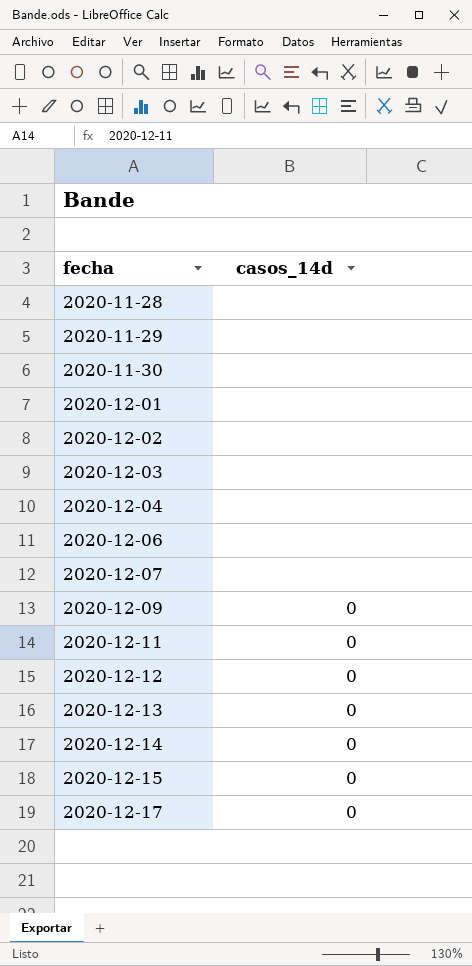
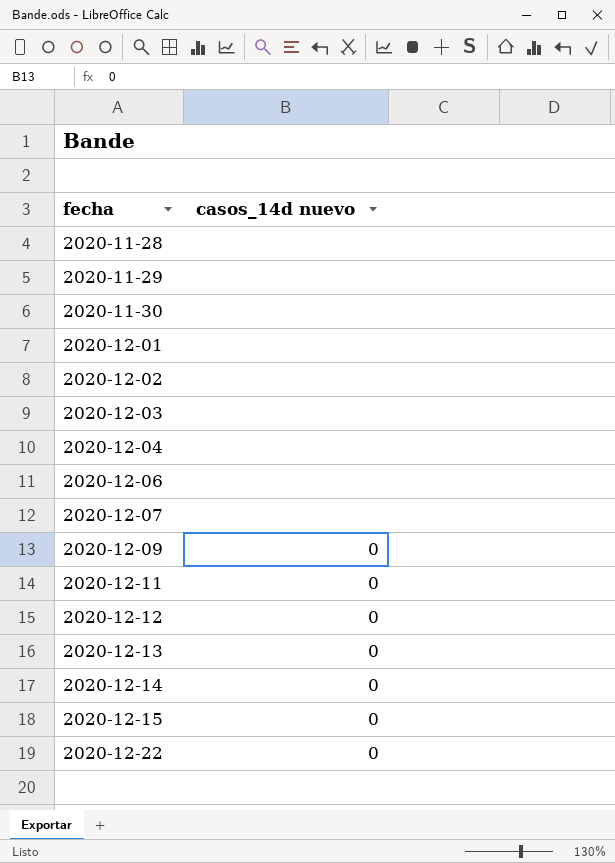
column name: casos_14d -> casos_14d nuevo
row 2020-12-17: 0 -> none
row 2020-12-22: none -> 0

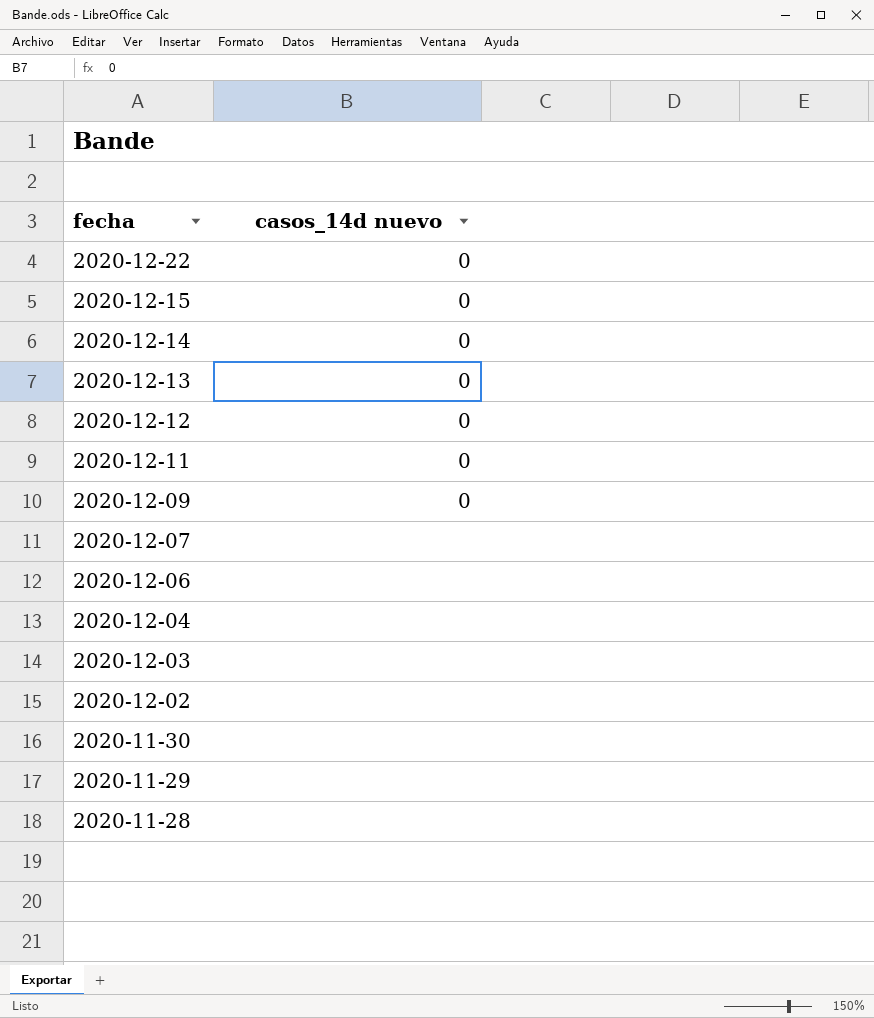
row order: fecha ascending -> fecha descending
row 2020-12-01: none -> none

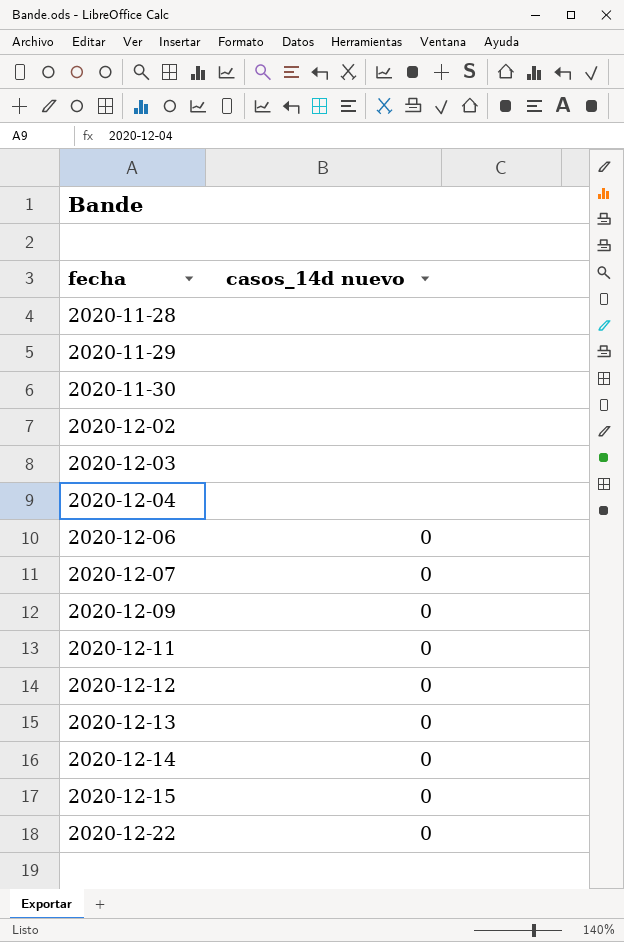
row order: fecha descending -> fecha ascending
2020-12-06 | casos_14d nuevo: none -> 0
2020-12-07 | casos_14d nuevo: none -> 0

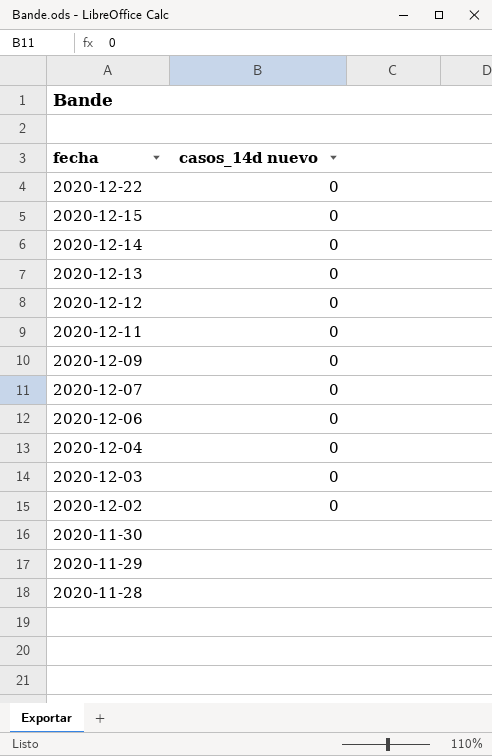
row order: fecha ascending -> fecha descending
2020-12-04 | casos_14d nuevo: none -> 0
2020-12-03 | casos_14d nuevo: none -> 0
2020-12-02 | casos_14d nuevo: none -> 0

